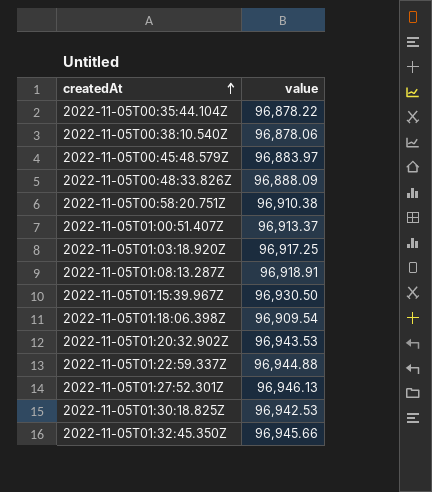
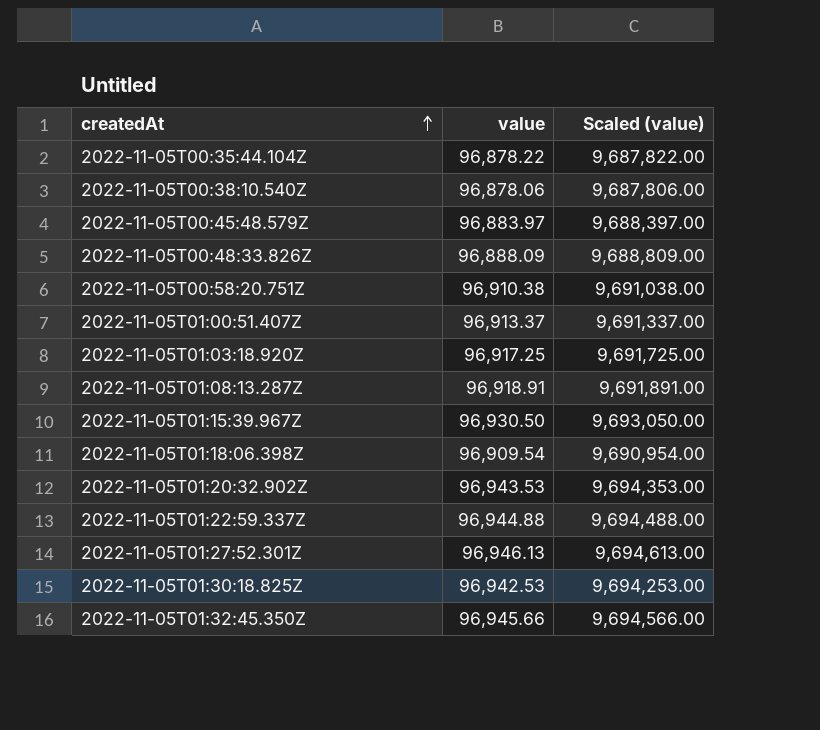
column Scaled (value) | formula: none -> [value] * 100

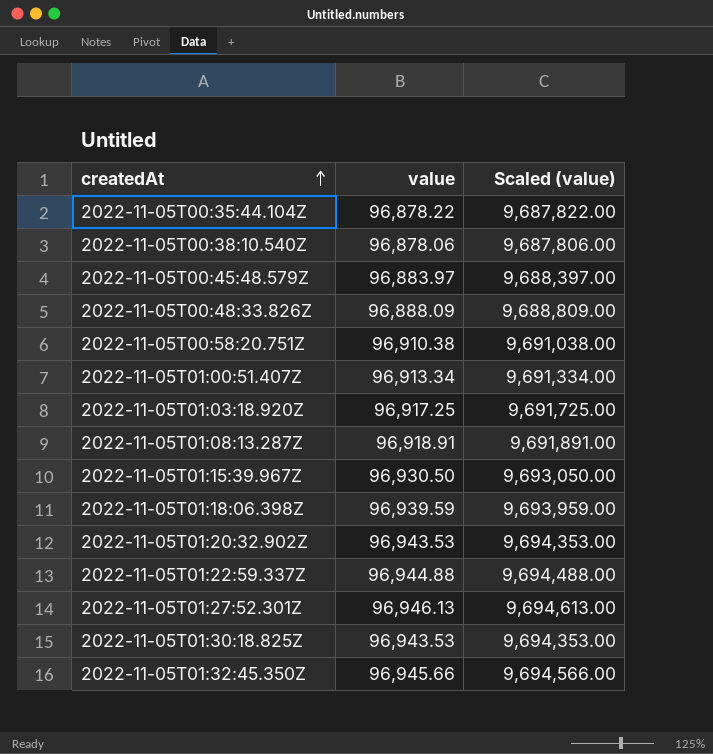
2022-11-05T01:00:51.407Z | value: 96,913.37 -> 96,913.34
2022-11-05T01:00:51.407Z | Scaled (value): 9,691,337.00 -> 9,691,334.00
2022-11-05T01:18:06.398Z | value: 96,909.54 -> 96,939.59
2022-11-05T01:18:06.398Z | Scaled (value): 9,690,954.00 -> 9,693,959.00
2022-11-05T01:30:18.825Z | value: 96,942.53 -> 96,943.53
2022-11-05T01:30:18.825Z | Scaled (value): 9,694,253.00 -> 9,694,353.00

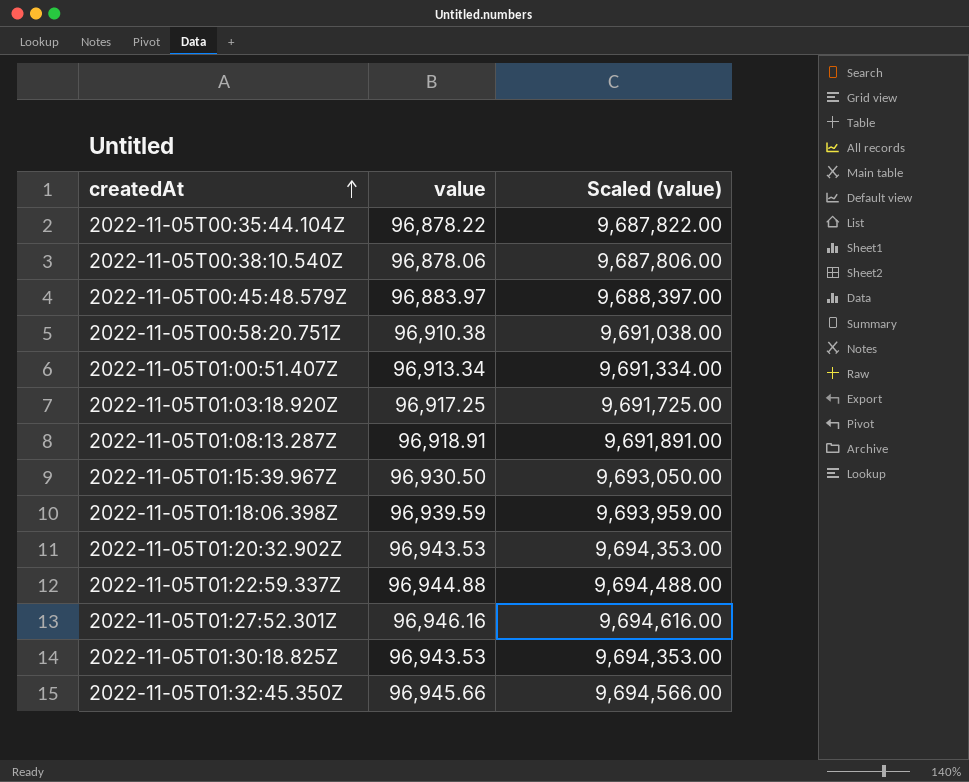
row 2022-11-05T00:48:33.826Z: 96,888.09 | 9,688,809.00 -> none
2022-11-05T01:27:52.301Z | value: 96,946.13 -> 96,946.16
2022-11-05T01:27:52.301Z | Scaled (value): 9,694,613.00 -> 9,694,616.00

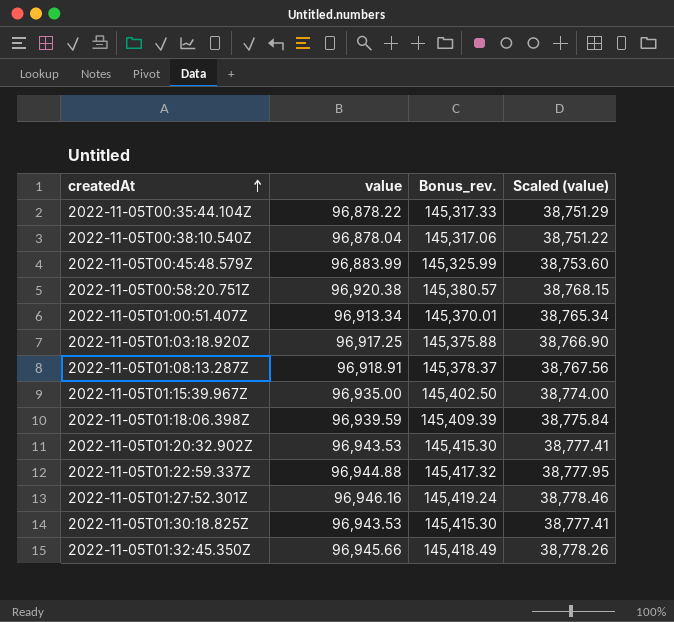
column Bonus_rev. | formula: none -> [value] * 1.5
column Scaled (value) | formula: [value] * 100 -> [value] * 0.4
2022-11-05T00:38:10.540Z | value: 96,878.06 -> 96,878.04
2022-11-05T00:45:48.579Z | value: 96,883.97 -> 96,883.99
2022-11-05T00:58:20.751Z | value: 96,910.38 -> 96,920.38
2022-11-05T01:15:39.967Z | value: 96,930.50 -> 96,935.00

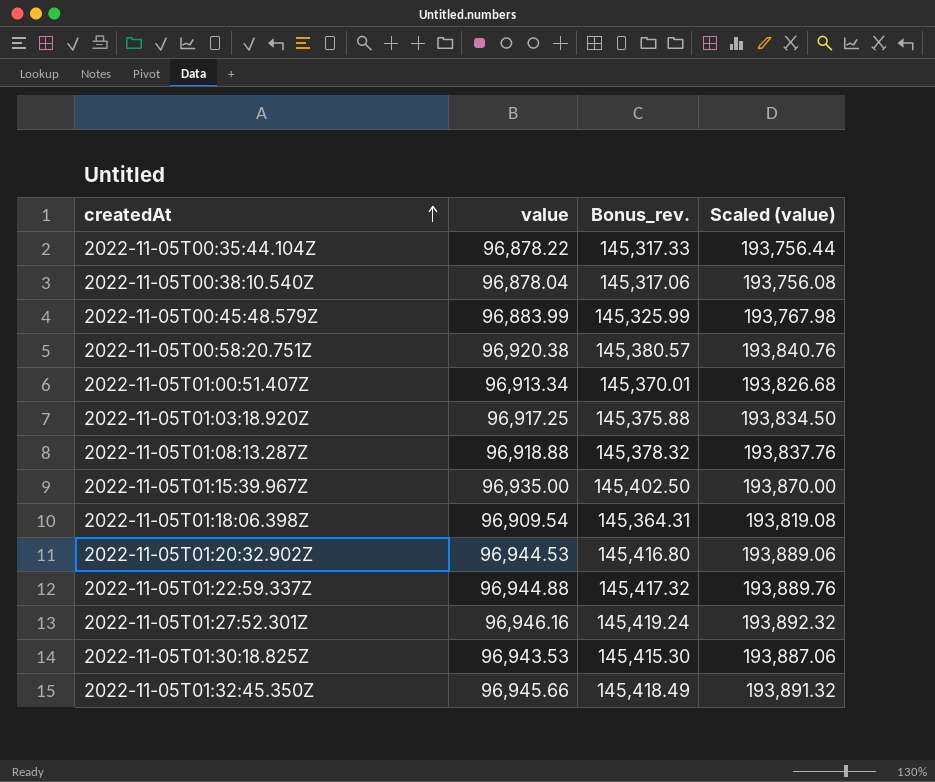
column Scaled (value) | formula: [value] * 0.4 -> [value] * 2
2022-11-05T01:08:13.287Z | value: 96,918.91 -> 96,918.88
2022-11-05T01:08:13.287Z | Bonus_rev.: 145,378.37 -> 145,378.32
2022-11-05T01:18:06.398Z | value: 96,939.59 -> 96,909.54
2022-11-05T01:18:06.398Z | Bonus_rev.: 145,409.39 -> 145,364.31
2022-11-05T01:20:32.902Z | value: 96,943.53 -> 96,944.53
2022-11-05T01:20:32.902Z | Bonus_rev.: 145,415.30 -> 145,416.80

